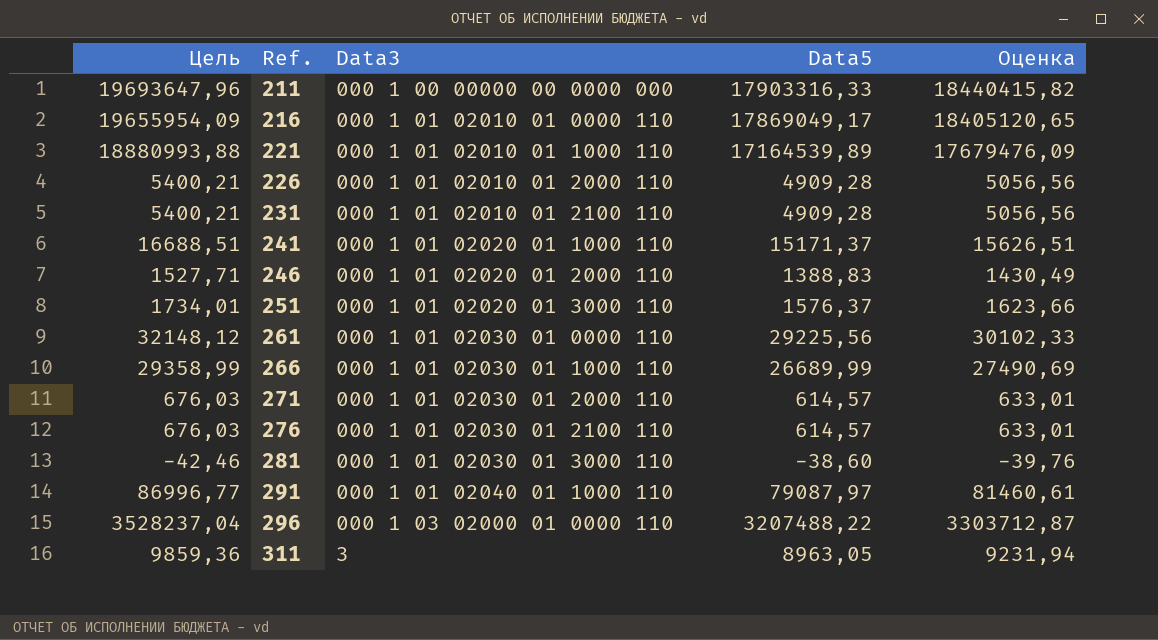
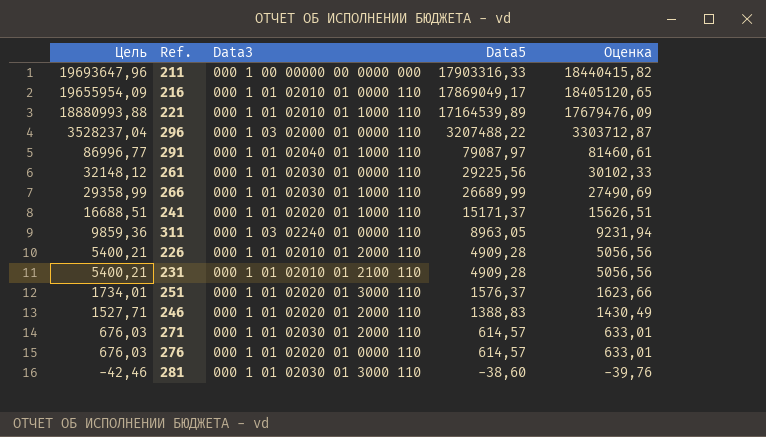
row order: Ref. ascending -> Цель descending
311 | Data3: 3 -> 000 1 03 02240 01 0000 110
276 | Data3: 000 1 01 02030 01 2100 110 -> 000 1 01 02020 01 0000 110

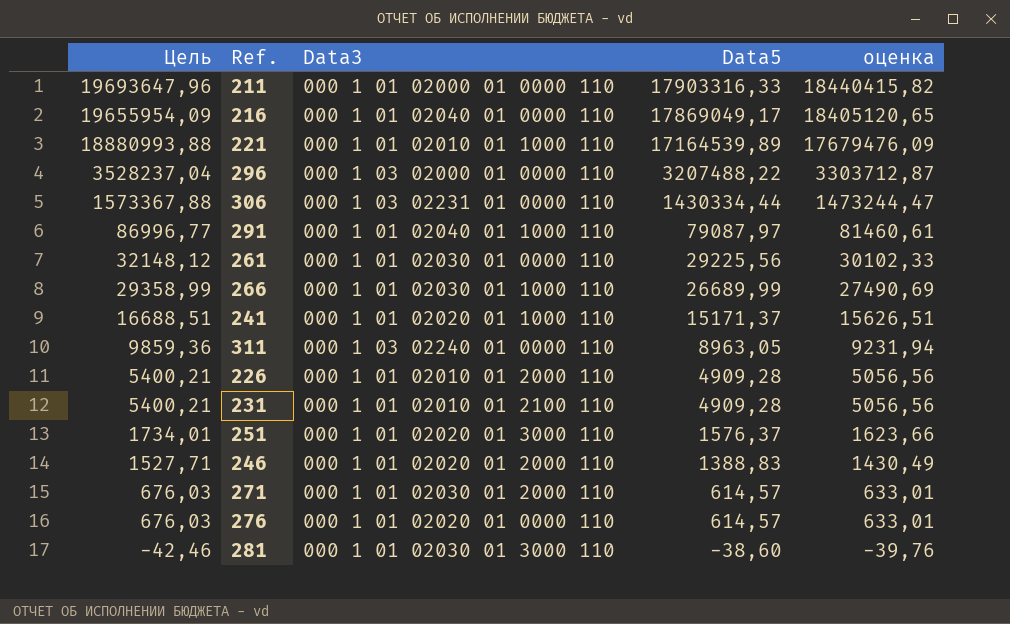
column name: Оценка -> оценка
211 | Data3: 000 1 00 00000 00 0000 000 -> 000 1 01 02000 01 0000 110
216 | Data3: 000 1 01 02010 01 0000 110 -> 000 1 01 02040 01 0000 110
row 306: none -> 1573367,88 | 000 1 03 02231 01 0000 110 | 1430334,44 | 1473244,47

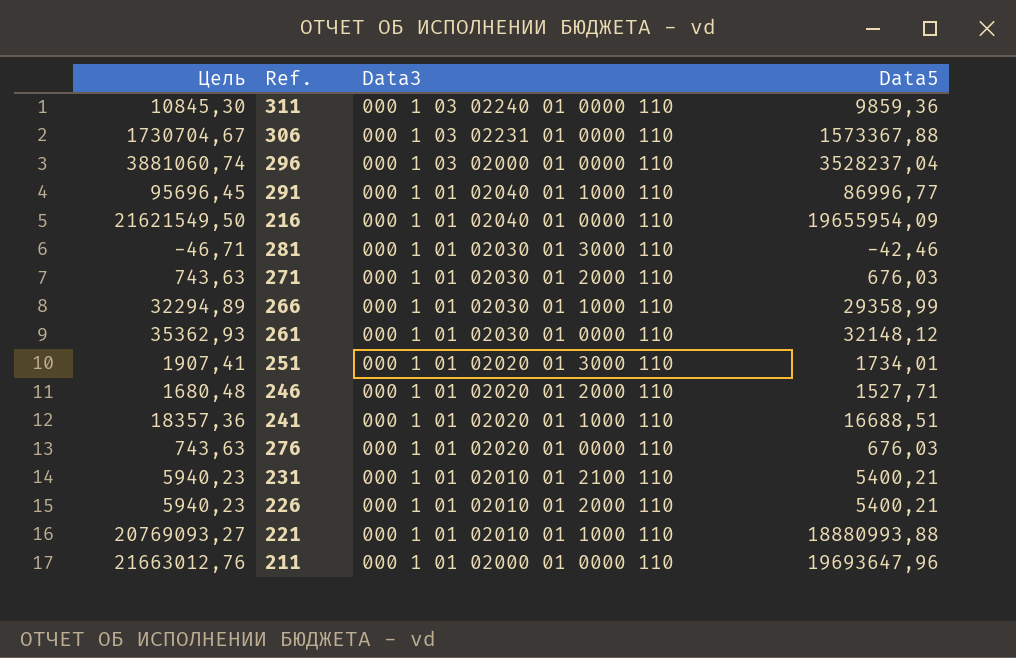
row order: Цель descending -> Data3 descending
column оценка | formula: [Data5] * 1,03 -> none
311 | Цель: 9859,36 -> 10845,30
311 | Data5: 8963,05 -> 9859,36
306 | Цель: 1573367,88 -> 1730704,67
306 | Data5: 1430334,44 -> 1573367,88
296 | Цель: 3528237,04 -> 3881060,74
296 | Data5: 3207488,22 -> 3528237,04
291 | Цель: 86996,77 -> 95696,45
291 | Data5: 79087,97 -> 86996,77
216 | Цель: 19655954,09 -> 21621549,50
216 | Data5: 17869049,17 -> 19655954,09
281 | Цель: -42,46 -> -46,71
281 | Data5: -38,60 -> -42,46
271 | Цель: 676,03 -> 743,63
271 | Data5: 614,57 -> 676,03
266 | Цель: 29358,99 -> 32294,89
266 | Data5: 26689,99 -> 29358,99
261 | Цель: 32148,12 -> 35362,93
261 | Data5: 29225,56 -> 32148,12
251 | Цель: 1734,01 -> 1907,41
251 | Data5: 1576,37 -> 1734,01
246 | Цель: 1527,71 -> 1680,48
246 | Data5: 1388,83 -> 1527,71
241 | Цель: 16688,51 -> 18357,36
241 | Data5: 15171,37 -> 16688,51
276 | Цель: 676,03 -> 743,63
276 | Data5: 614,57 -> 676,03
231 | Цель: 5400,21 -> 5940,23
231 | Data5: 4909,28 -> 5400,21
226 | Цель: 5400,21 -> 5940,23
226 | Data5: 4909,28 -> 5400,21
221 | Цель: 18880993,88 -> 20769093,27
221 | Data5: 17164539,89 -> 18880993,88
211 | Цель: 19693647,96 -> 21663012,76
211 | Data5: 17903316,33 -> 19693647,96

